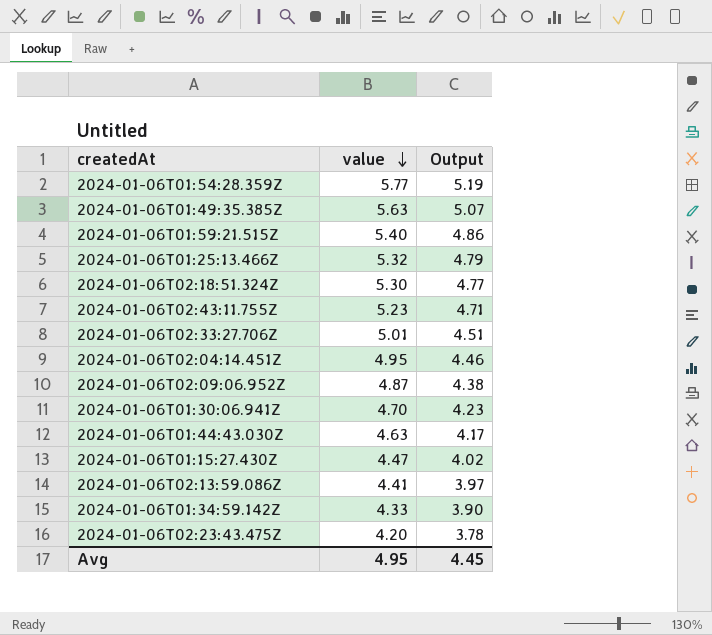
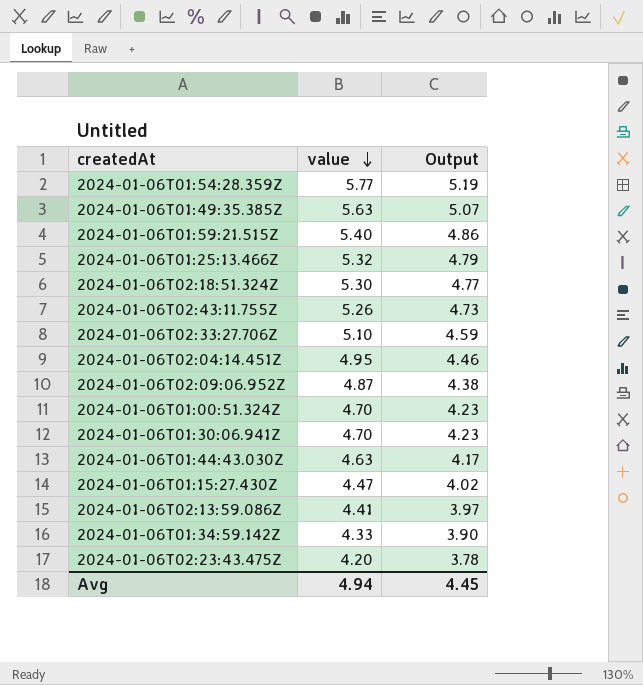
2024-01-06T02:43:11.755Z | value: 5.23 -> 5.26
2024-01-06T02:43:11.755Z | Output: 4.71 -> 4.73
2024-01-06T02:33:27.706Z | value: 5.01 -> 5.10
2024-01-06T02:33:27.706Z | Output: 4.51 -> 4.59
row 2024-01-06T01:00:51.324Z: none -> 4.70 | 4.23
Avg | value: 4.95 -> 4.94

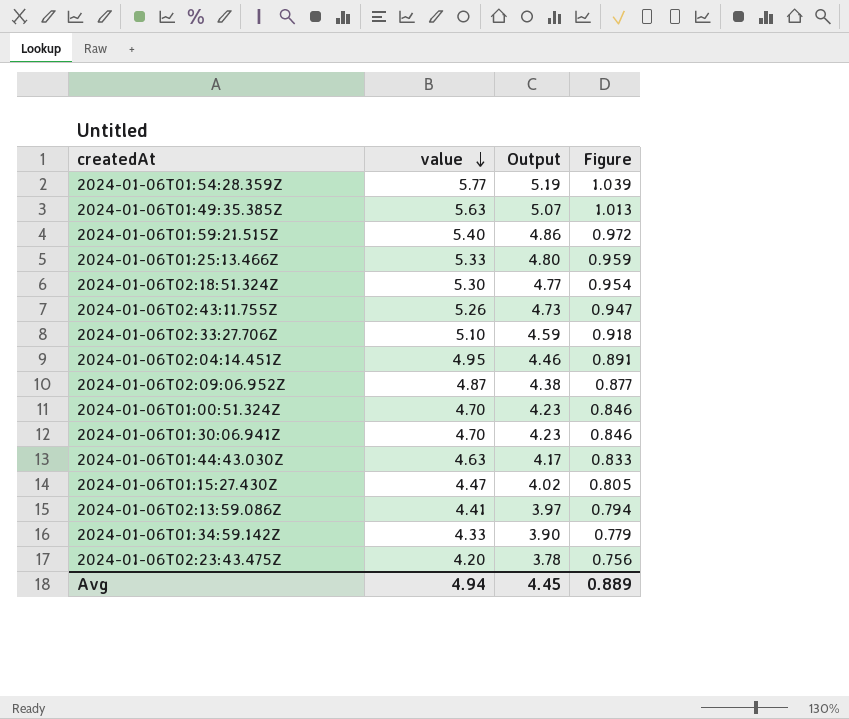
column Figure | formula: none -> [value] * 0.18
2024-01-06T01:25:13.466Z | value: 5.32 -> 5.33
2024-01-06T01:25:13.466Z | Output: 4.79 -> 4.80

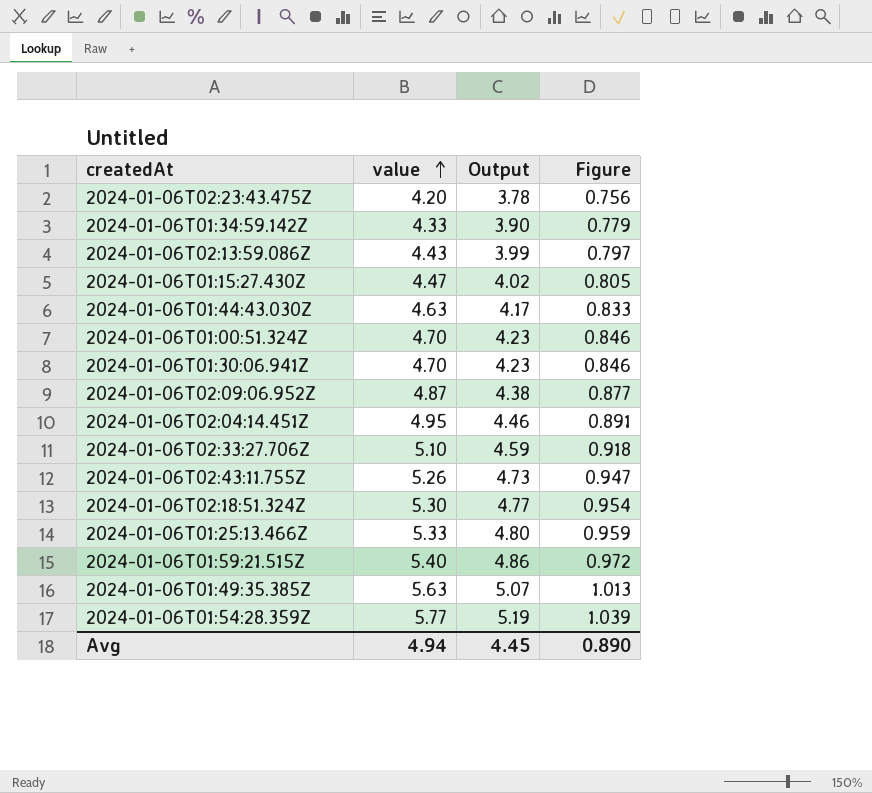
row order: value descending -> value ascending
2024-01-06T02:13:59.086Z | value: 4.41 -> 4.43
2024-01-06T02:13:59.086Z | Output: 3.97 -> 3.99
2024-01-06T02:13:59.086Z | Figure: 0.794 -> 0.797
Avg | Figure: 0.889 -> 0.890

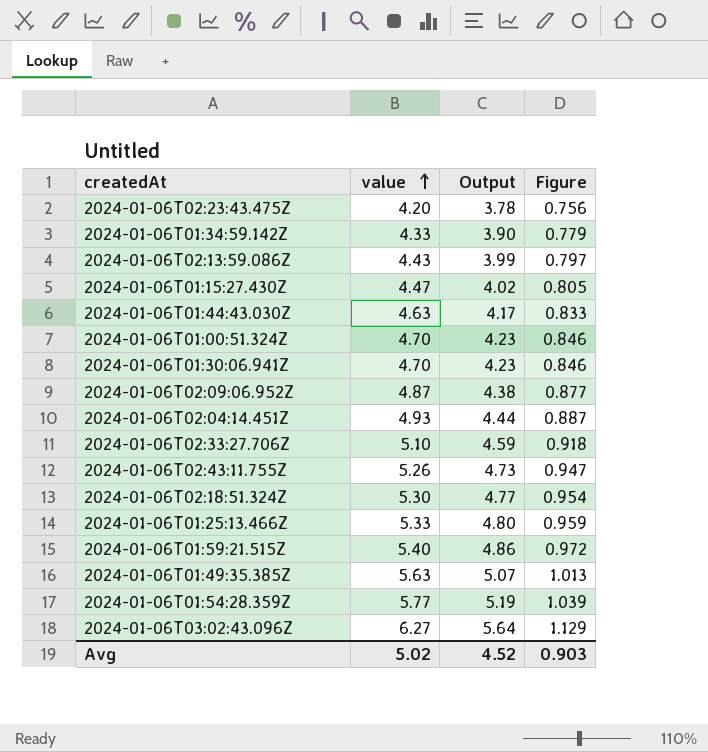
2024-01-06T02:04:14.451Z | value: 4.95 -> 4.93
2024-01-06T02:04:14.451Z | Output: 4.46 -> 4.44
2024-01-06T02:04:14.451Z | Figure: 0.891 -> 0.887
row 2024-01-06T03:02:43.096Z: none -> 6.27 | 5.64 | 1.129
Avg | value: 4.94 -> 5.02
Avg | Output: 4.45 -> 4.52
Avg | Figure: 0.890 -> 0.903

